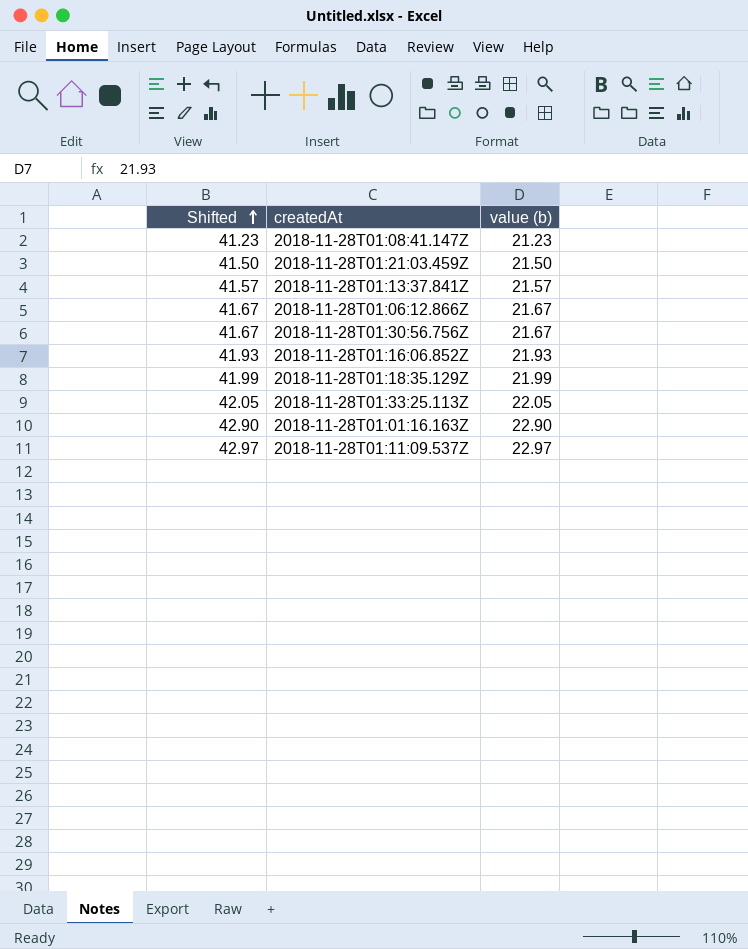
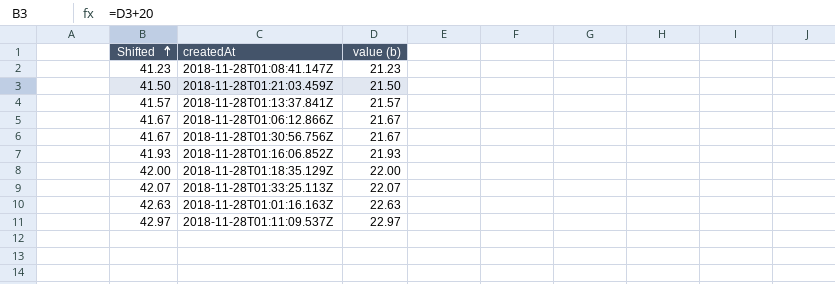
2018-11-28T01:18:35.129Z | Shifted: 41.99 -> 42.00
2018-11-28T01:18:35.129Z | value (b): 21.99 -> 22.00
2018-11-28T01:33:25.113Z | Shifted: 42.05 -> 42.07
2018-11-28T01:33:25.113Z | value (b): 22.05 -> 22.07
2018-11-28T01:01:16.163Z | Shifted: 42.90 -> 42.63
2018-11-28T01:01:16.163Z | value (b): 22.90 -> 22.63

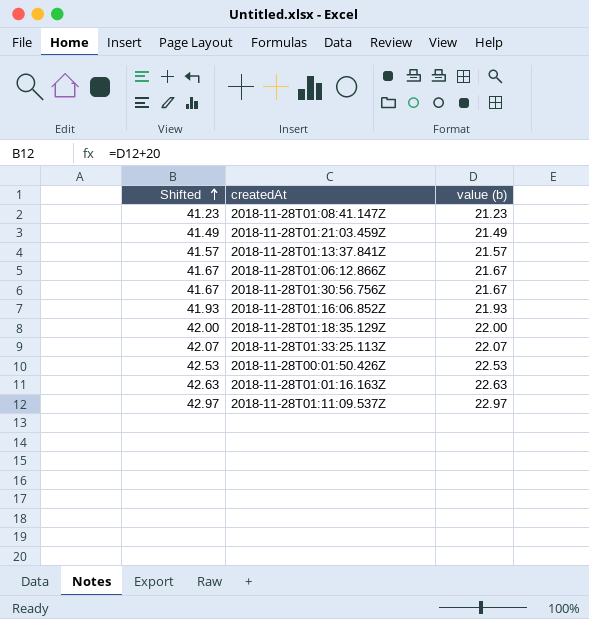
2018-11-28T01:21:03.459Z | Shifted: 41.50 -> 41.49
2018-11-28T01:21:03.459Z | value (b): 21.50 -> 21.49
row 2018-11-28T00:01:50.426Z: none -> 42.53 | 22.53

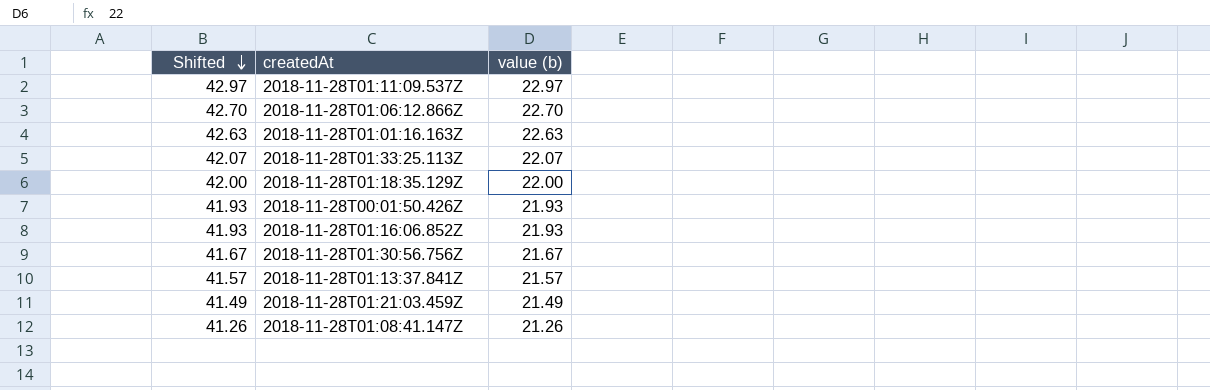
row order: Shifted ascending -> Shifted descending
2018-11-28T01:06:12.866Z | Shifted: 41.67 -> 42.70
2018-11-28T01:06:12.866Z | value (b): 21.67 -> 22.70
2018-11-28T00:01:50.426Z | Shifted: 42.53 -> 41.93
2018-11-28T00:01:50.426Z | value (b): 22.53 -> 21.93
2018-11-28T01:08:41.147Z | Shifted: 41.23 -> 41.26
2018-11-28T01:08:41.147Z | value (b): 21.23 -> 21.26

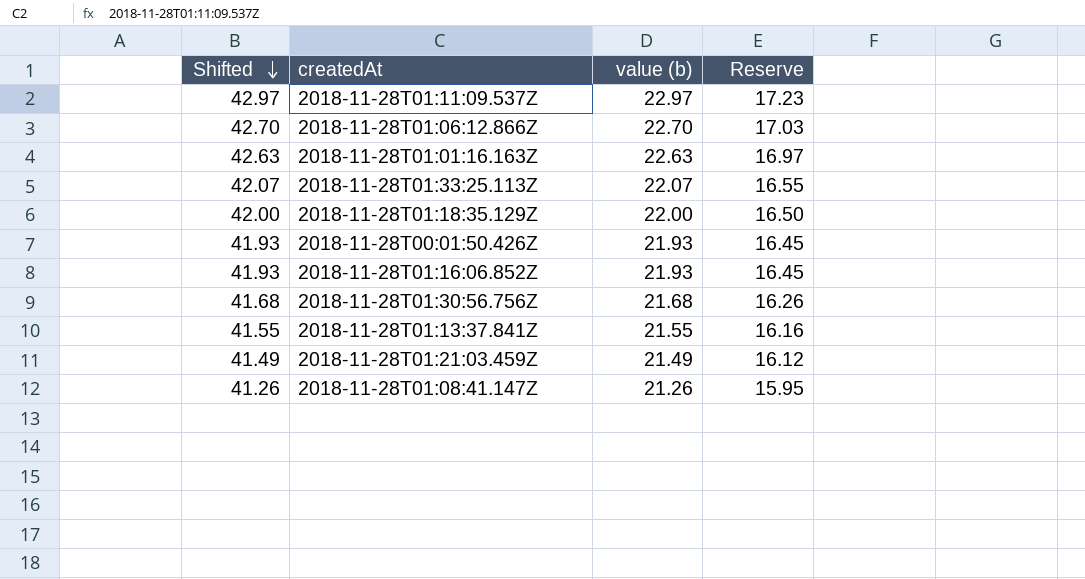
column Reserve | formula: none -> [value (b)] * 0.75
2018-11-28T01:30:56.756Z | Shifted: 41.67 -> 41.68
2018-11-28T01:30:56.756Z | value (b): 21.67 -> 21.68
2018-11-28T01:13:37.841Z | Shifted: 41.57 -> 41.55
2018-11-28T01:13:37.841Z | value (b): 21.57 -> 21.55

